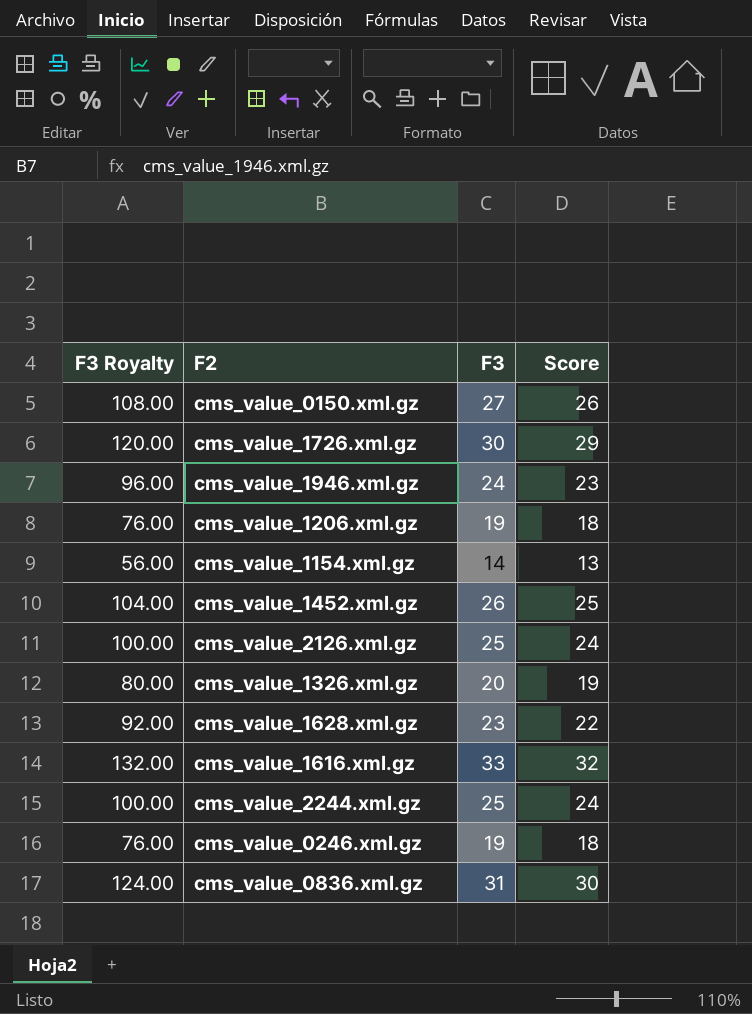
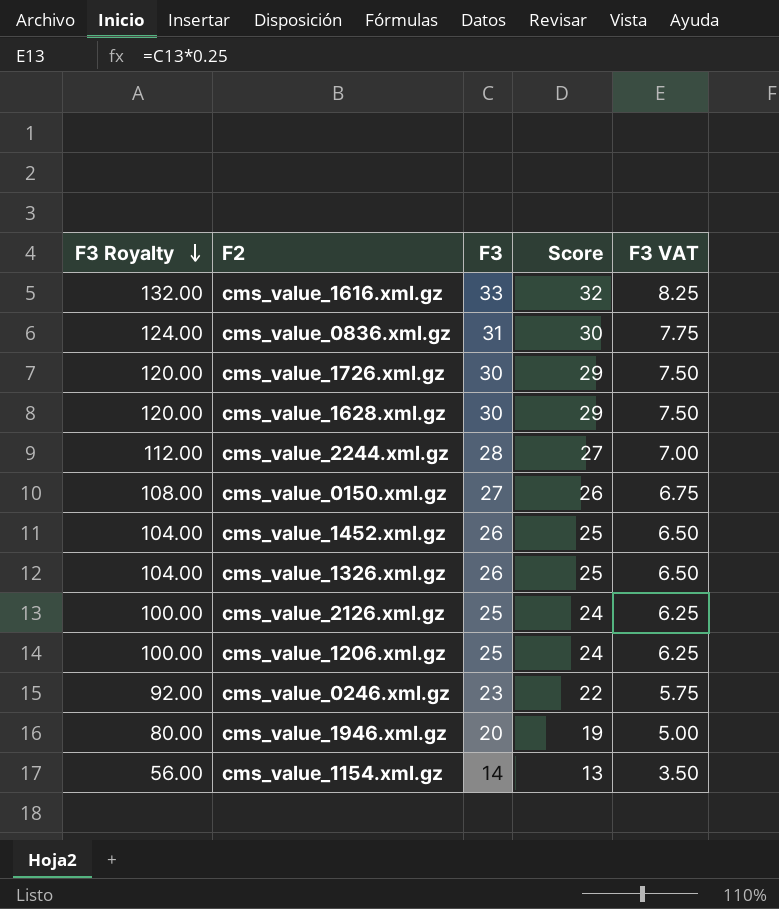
row order: none -> F3 Royalty descending
column F3 VAT | formula: none -> [F3] * 0.25
cms_value_1628.xml.gz | F3 Royalty: 92.00 -> 120.00
cms_value_1628.xml.gz | F3: 23 -> 30
cms_value_1628.xml.gz | Score: 22 -> 29
cms_value_2244.xml.gz | F3 Royalty: 100.00 -> 112.00
cms_value_2244.xml.gz | F3: 25 -> 28
cms_value_2244.xml.gz | Score: 24 -> 27
cms_value_1326.xml.gz | F3 Royalty: 80.00 -> 104.00
cms_value_1326.xml.gz | F3: 20 -> 26
cms_value_1326.xml.gz | Score: 19 -> 25
cms_value_1206.xml.gz | F3 Royalty: 76.00 -> 100.00
cms_value_1206.xml.gz | F3: 19 -> 25
cms_value_1206.xml.gz | Score: 18 -> 24
cms_value_0246.xml.gz | F3 Royalty: 76.00 -> 92.00
cms_value_0246.xml.gz | F3: 19 -> 23
cms_value_0246.xml.gz | Score: 18 -> 22
cms_value_1946.xml.gz | F3 Royalty: 96.00 -> 80.00
cms_value_1946.xml.gz | F3: 24 -> 20
cms_value_1946.xml.gz | Score: 23 -> 19

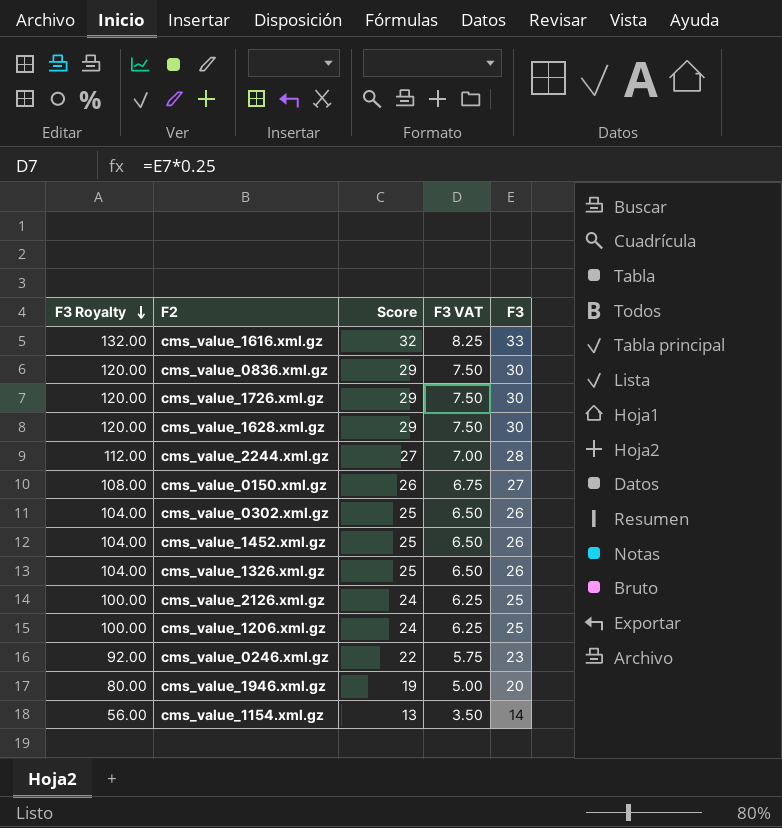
column F3 | position: 3 -> 5
cms_value_0836.xml.gz | F3 Royalty: 124.00 -> 120.00
cms_value_0836.xml.gz | Score: 30 -> 29
cms_value_0836.xml.gz | F3 VAT: 7.75 -> 7.50
cms_value_0836.xml.gz | F3: 31 -> 30
row cms_value_0302.xml.gz: none -> 104.00 | 25 | 6.50 | 26

